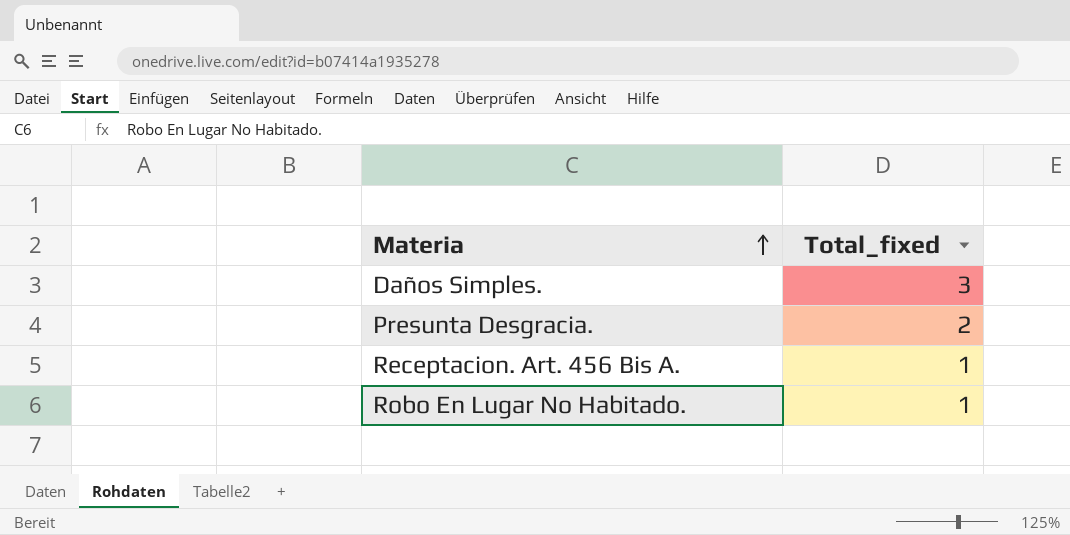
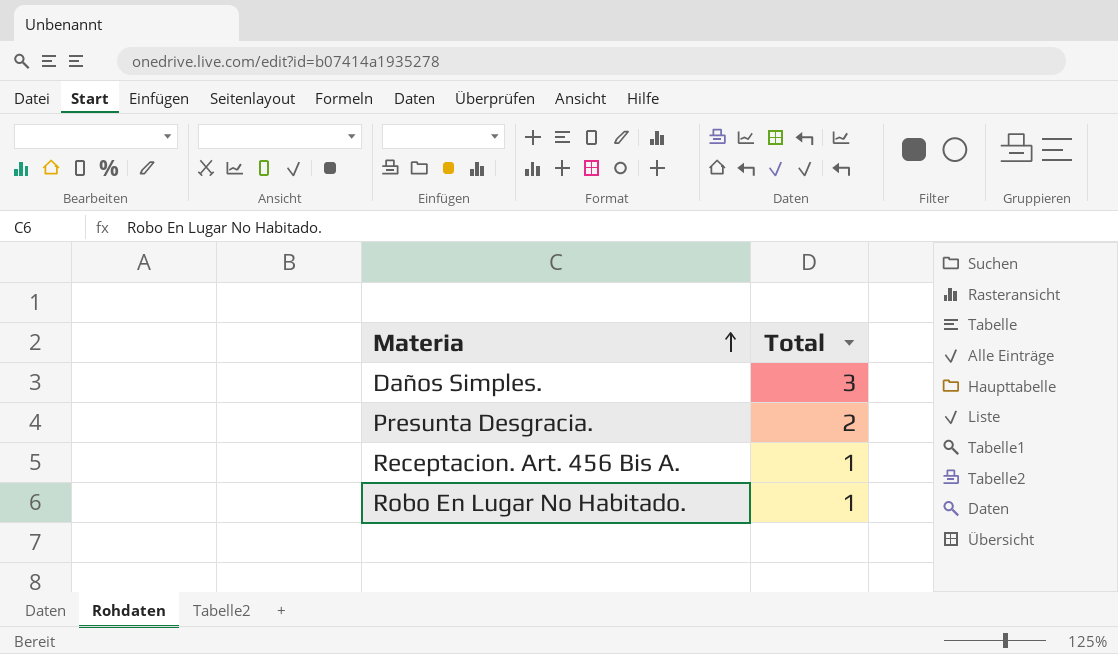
column name: Total_fixed -> Total

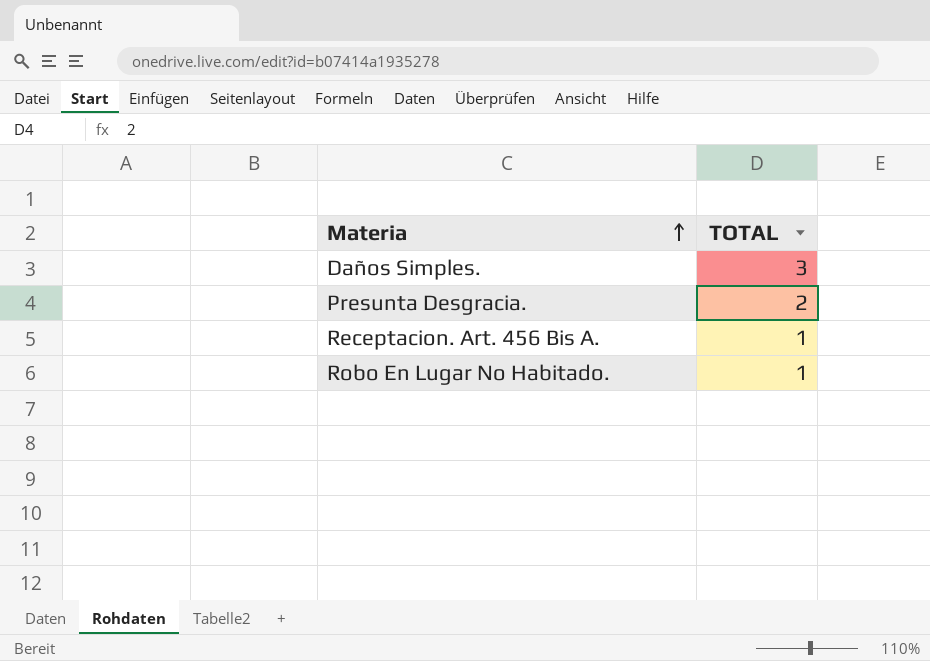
column name: Total -> TOTAL

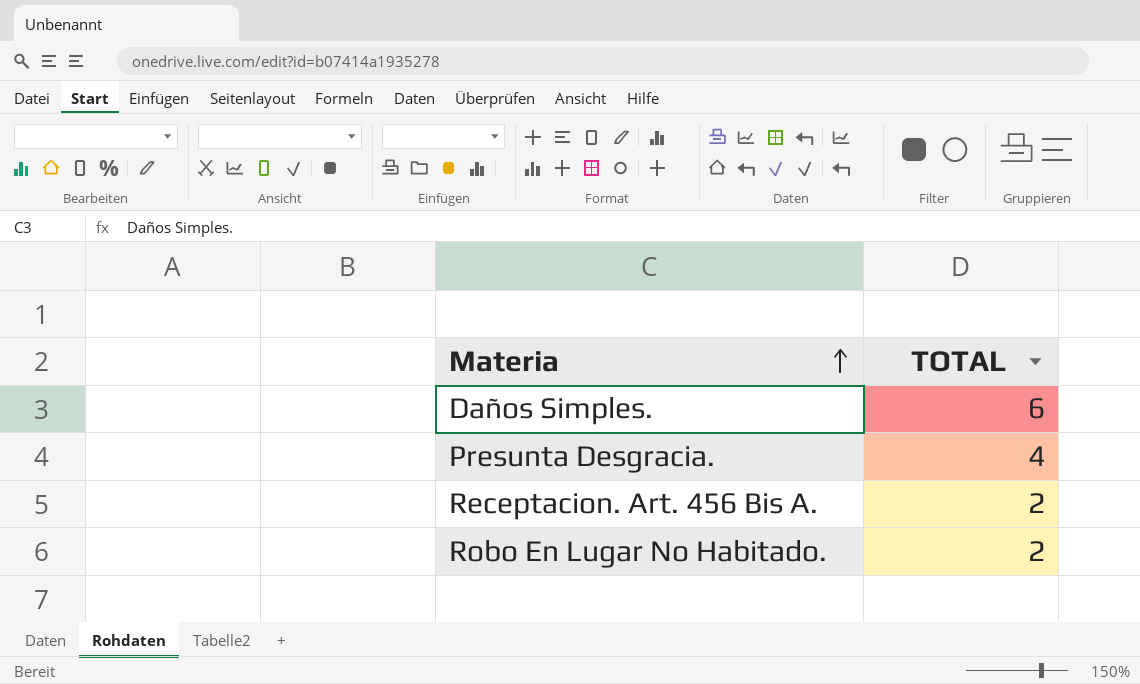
Daños Simples. | TOTAL: 3 -> 6
Presunta Desgracia. | TOTAL: 2 -> 4
Receptacion. Art. 456 Bis A. | TOTAL: 1 -> 2
Robo En Lugar No Habitado. | TOTAL: 1 -> 2

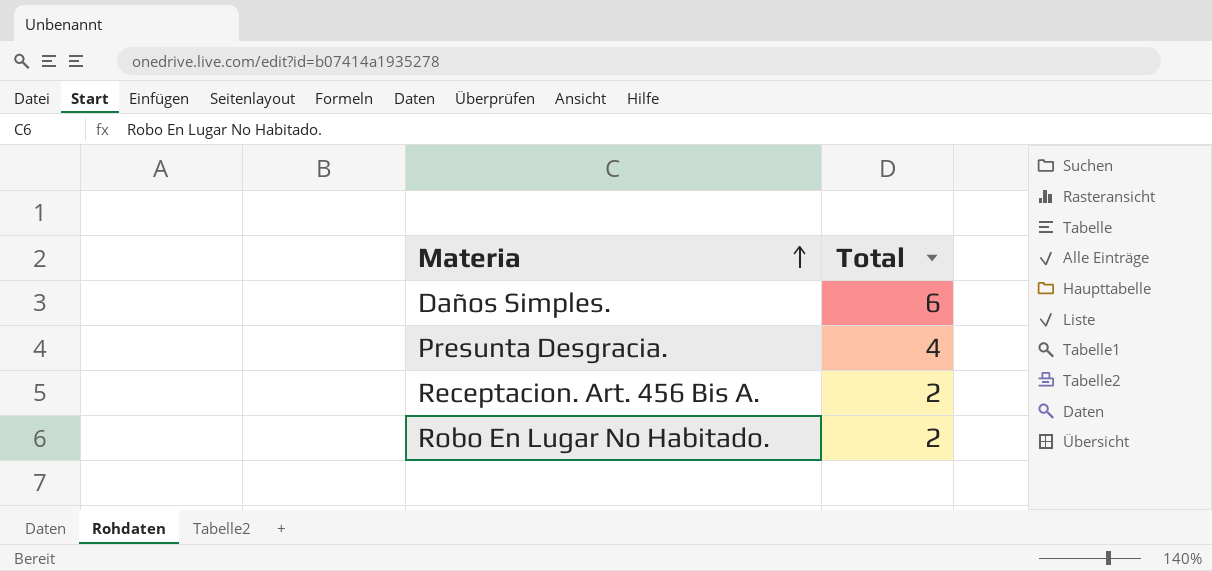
column name: TOTAL -> Total

